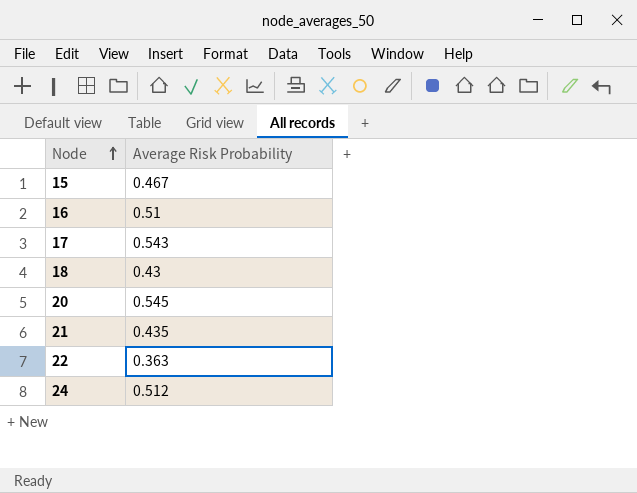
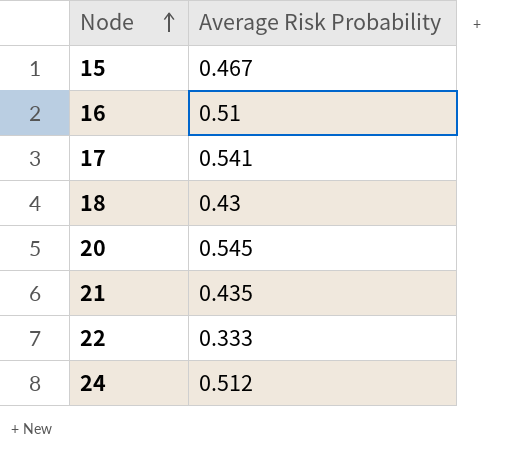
17 | Average Risk Probability: 0.543 -> 0.541
22 | Average Risk Probability: 0.363 -> 0.333

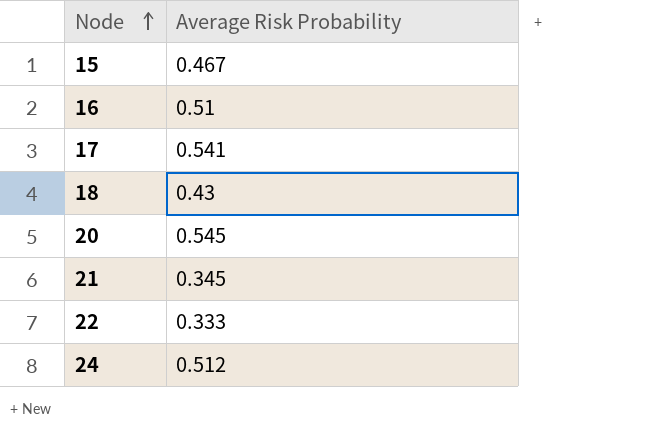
21 | Average Risk Probability: 0.435 -> 0.345

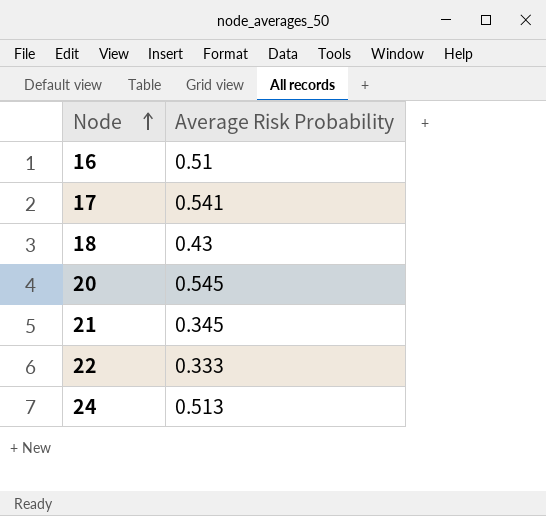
row 15: 0.467 -> none
24 | Average Risk Probability: 0.512 -> 0.513

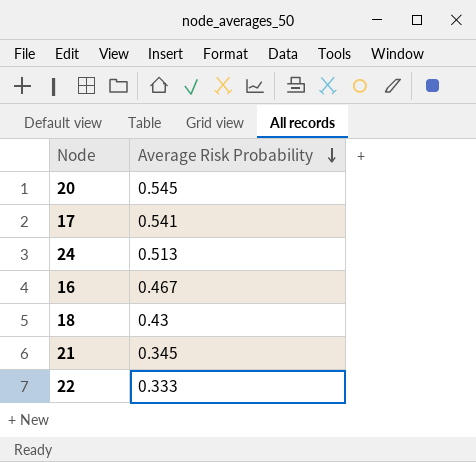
row order: Node ascending -> Average Risk Probability descending
16 | Average Risk Probability: 0.51 -> 0.467

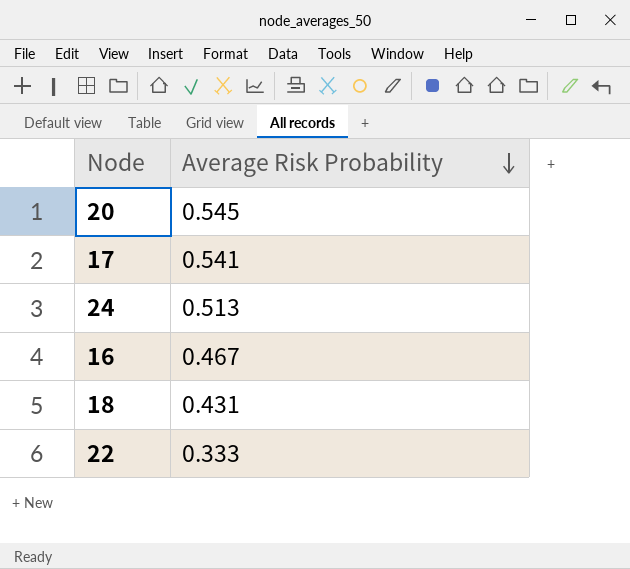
row 21: 0.345 -> none
18 | Average Risk Probability: 0.43 -> 0.431

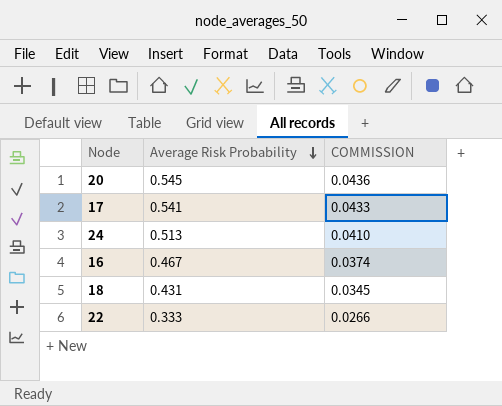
column COMMISSION | formula: none -> [Average Risk Probability] * 0.08

